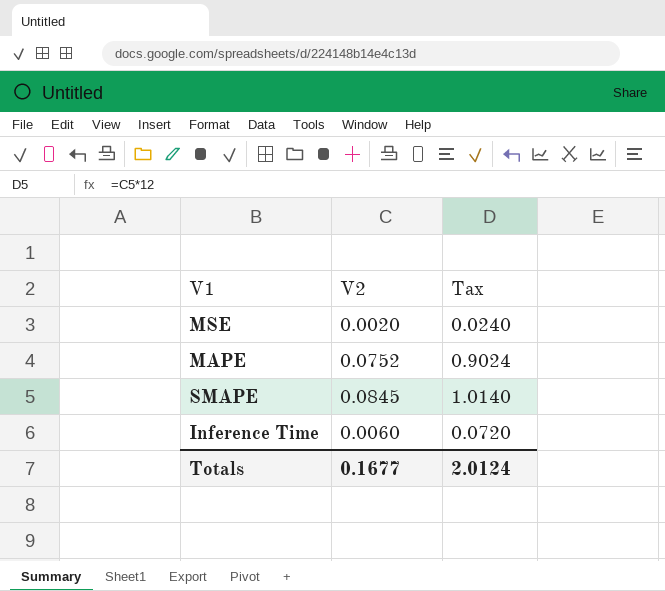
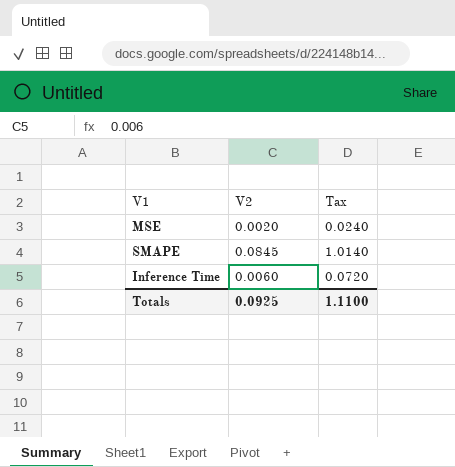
row MAPE: 0.0752 | 0.9024 -> none
Totals | V2: 0.1677 -> 0.0925
Totals | Tax: 2.0124 -> 1.1100

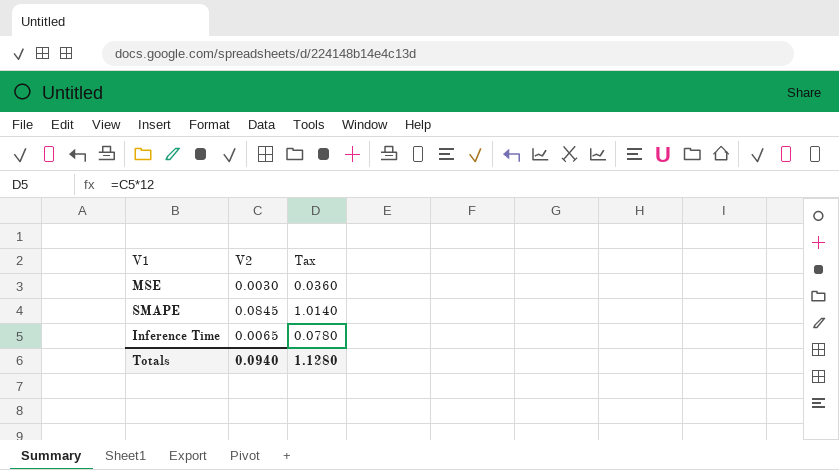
MSE | V2: 0.0020 -> 0.0030
MSE | Tax: 0.0240 -> 0.0360
Inference Time | V2: 0.0060 -> 0.0065
Inference Time | Tax: 0.0720 -> 0.0780
Totals | V2: 0.0925 -> 0.0940
Totals | Tax: 1.1100 -> 1.1280

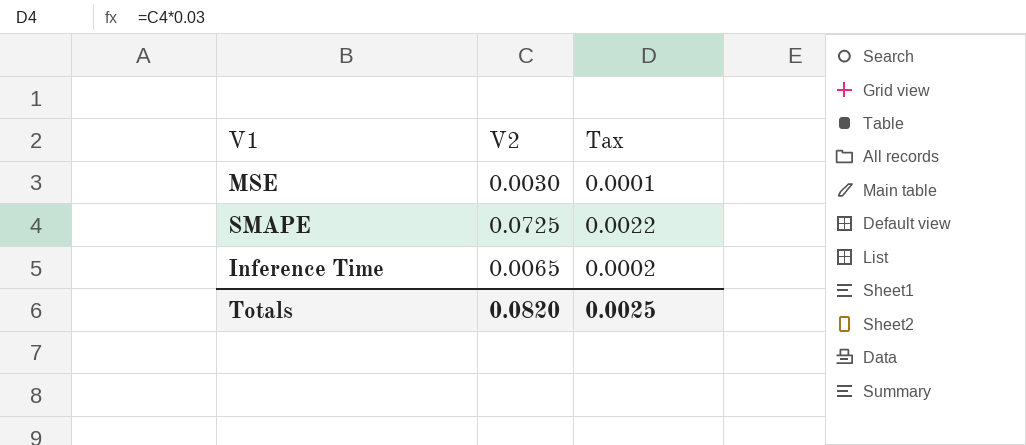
column Tax | formula: [V2] * 12 -> [V2] * 0.03
SMAPE | V2: 0.0845 -> 0.0725
Totals | V2: 0.0940 -> 0.0820
Totals | Tax: 1.1280 -> 0.0025

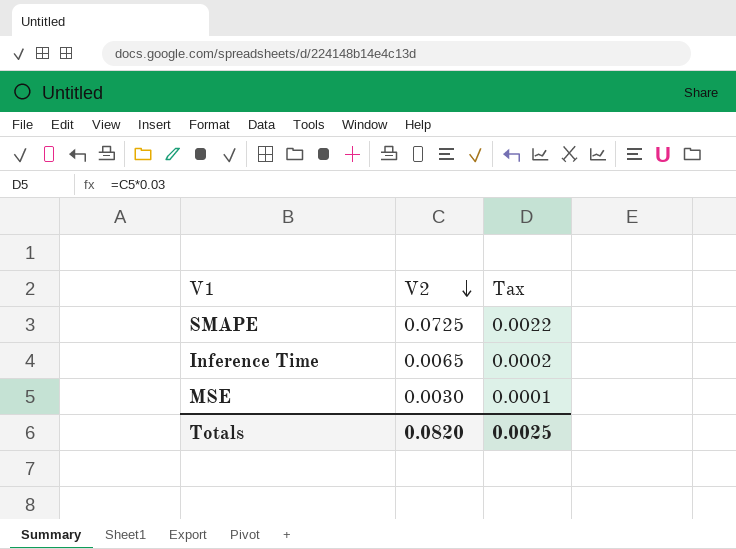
row order: none -> V2 descending

